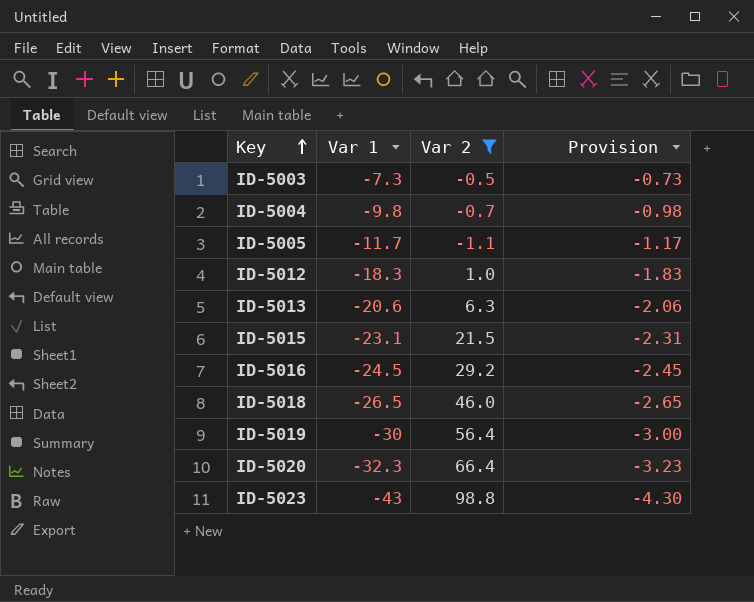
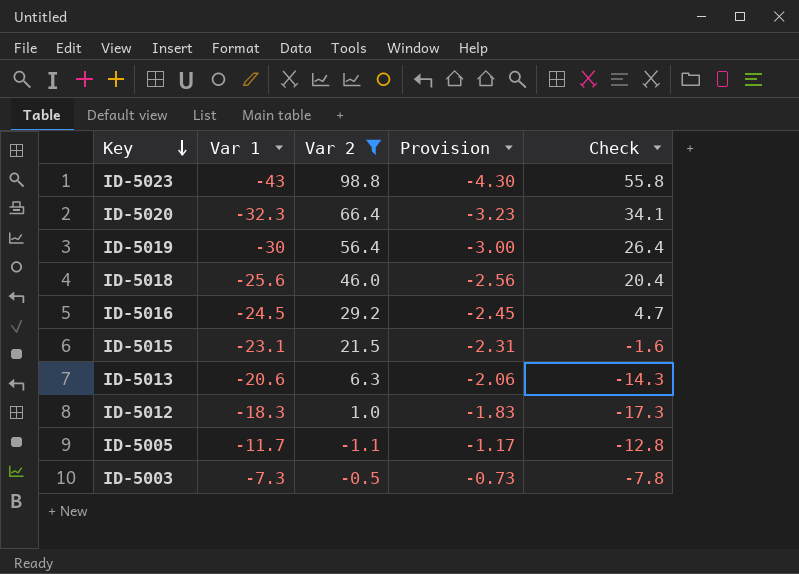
row order: Key ascending -> Key descending
column Check | formula: none -> [Var 1] + [Var 2]
row ID-5004: -9.8 | -0.7 | -0.98 -> none
ID-5018 | Var 1: -26.5 -> -25.6
ID-5018 | Provision: -2.65 -> -2.56

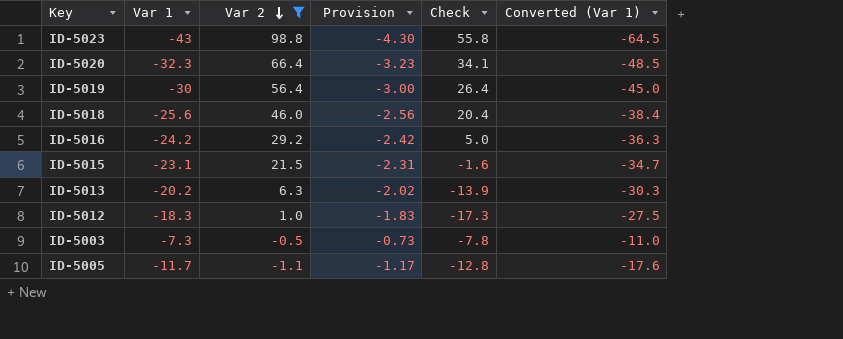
row order: Key descending -> Var 2 descending
column Converted (Var 1) | formula: none -> [Var 1] * 1.5
ID-5016 | Var 1: -24.5 -> -24.2
ID-5016 | Provision: -2.45 -> -2.42
ID-5016 | Check: 4.7 -> 5.0
ID-5013 | Var 1: -20.6 -> -20.2
ID-5013 | Provision: -2.06 -> -2.02
ID-5013 | Check: -14.3 -> -13.9

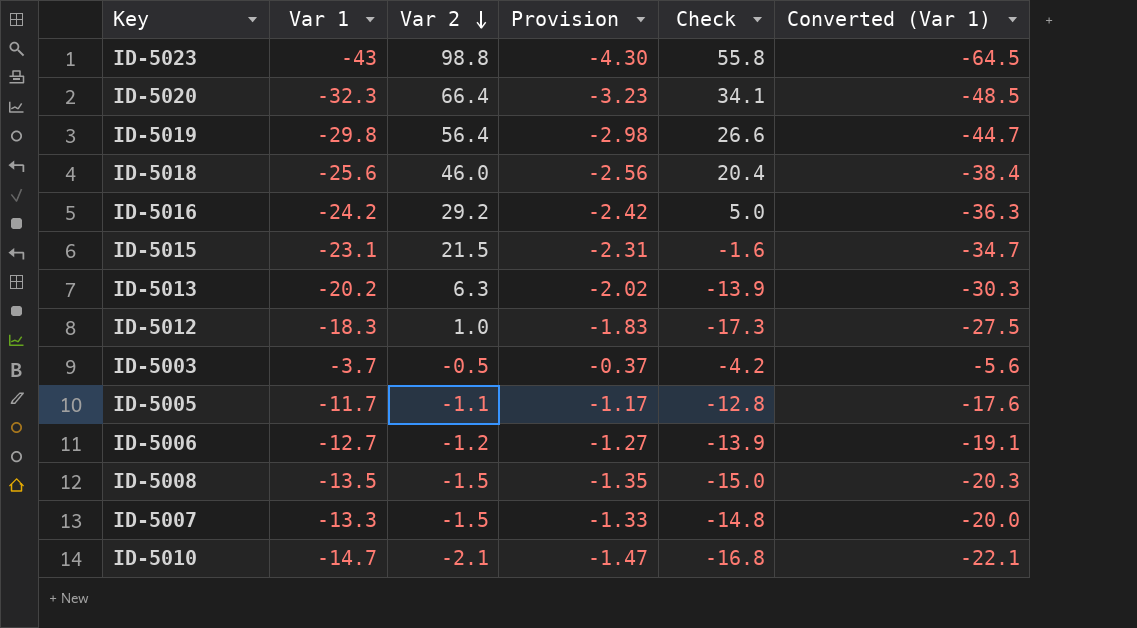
filter: Var 2 >= -1.1 -> none
ID-5019 | Var 1: -30 -> -29.8
ID-5019 | Provision: -3.00 -> -2.98
ID-5019 | Check: 26.4 -> 26.6
ID-5019 | Converted (Var 1): -45.0 -> -44.7
ID-5003 | Var 1: -7.3 -> -3.7
ID-5003 | Provision: -0.73 -> -0.37
ID-5003 | Check: -7.8 -> -4.2
ID-5003 | Converted (Var 1): -11.0 -> -5.6

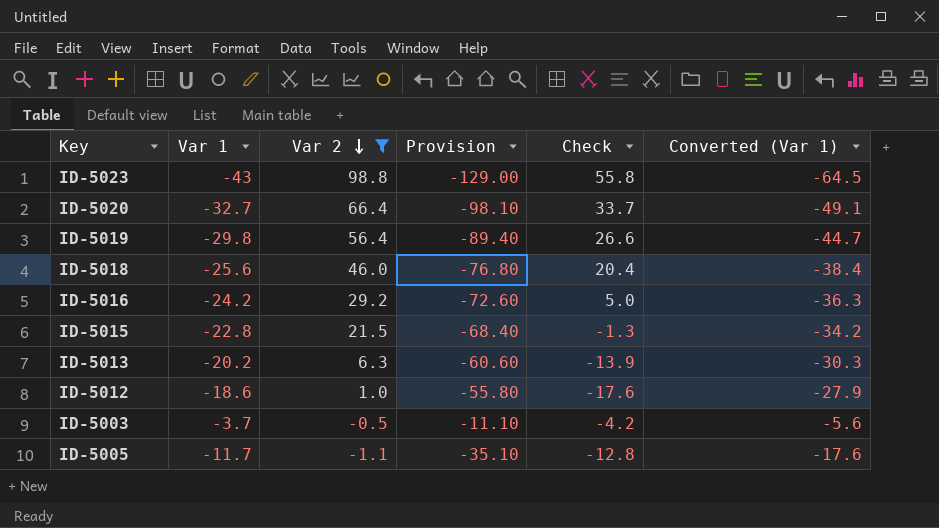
filter: none -> Var 2 >= -1.1
column Provision | formula: [Var 1] * 0.1 -> [Var 1] * 3
ID-5020 | Var 1: -32.3 -> -32.7
ID-5020 | Check: 34.1 -> 33.7
ID-5020 | Converted (Var 1): -48.5 -> -49.1
ID-5015 | Var 1: -23.1 -> -22.8
ID-5015 | Check: -1.6 -> -1.3
ID-5015 | Converted (Var 1): -34.7 -> -34.2
ID-5012 | Var 1: -18.3 -> -18.6
ID-5012 | Check: -17.3 -> -17.6
ID-5012 | Converted (Var 1): -27.5 -> -27.9

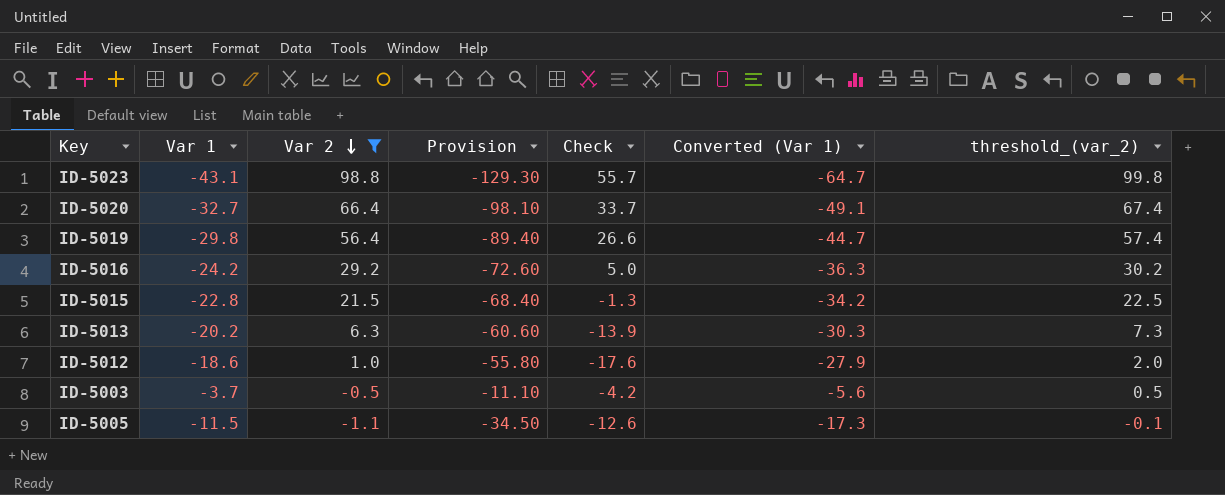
column threshold_(var_2) | formula: none -> [Var 2] + 1
row ID-5018: -25.6 | 46.0 | -76.80 | 20.4 | -38.4 -> none
ID-5023 | Var 1: -43 -> -43.1
ID-5023 | Provision: -129.00 -> -129.30
ID-5023 | Check: 55.8 -> 55.7
ID-5023 | Converted (Var 1): -64.5 -> -64.7
ID-5005 | Var 1: -11.7 -> -11.5
ID-5005 | Provision: -35.10 -> -34.50
ID-5005 | Check: -12.8 -> -12.6
ID-5005 | Converted (Var 1): -17.6 -> -17.3

